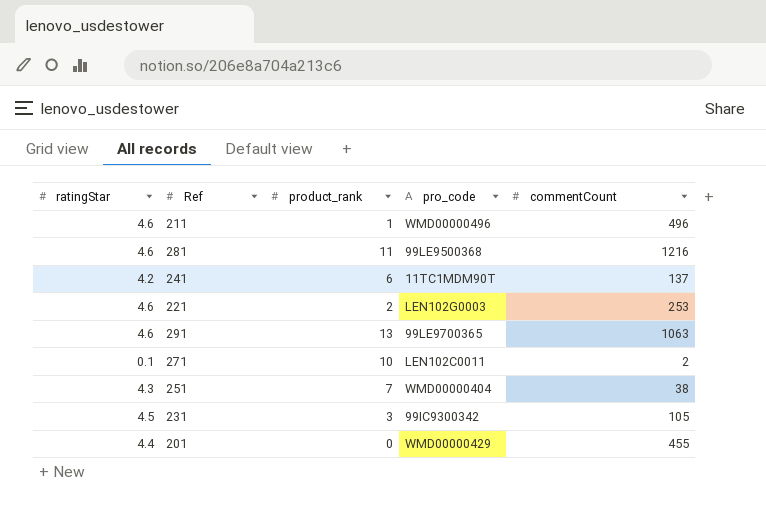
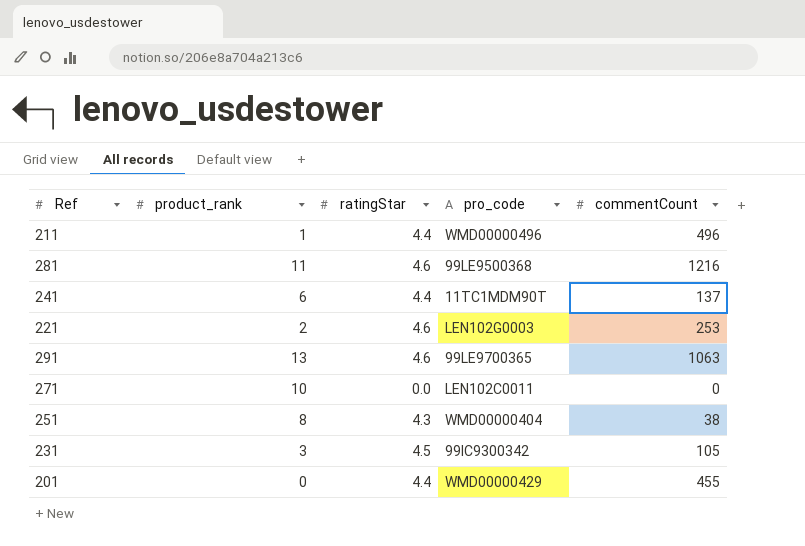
column ratingStar | position: 1 -> 3
211 | ratingStar: 4.6 -> 4.4
241 | ratingStar: 4.2 -> 4.4
271 | ratingStar: 0.1 -> 0.0
271 | commentCount: 2 -> 0
251 | product_rank: 7 -> 8

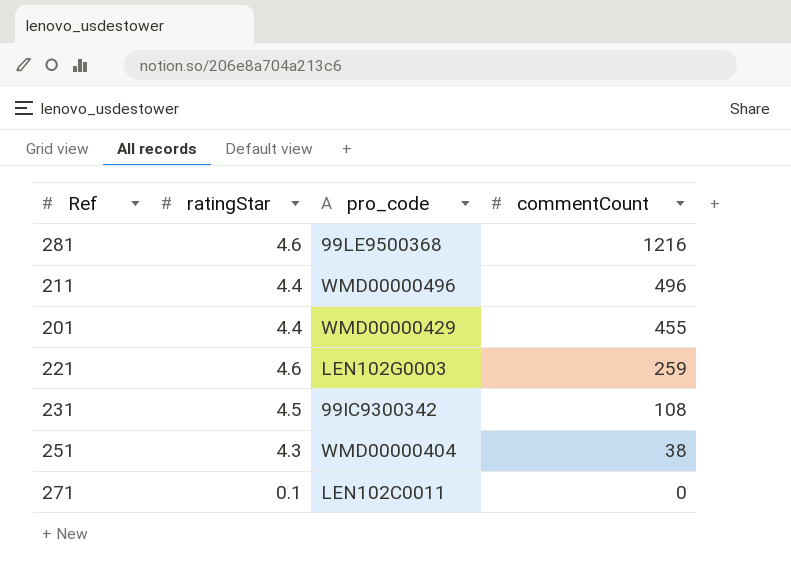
row order: none -> commentCount descending
column product_rank | position: 2 -> none
row 241: 6 | 4.4 | 11TC1MDM90T | 137 -> none
row 291: 13 | 4.6 | 99LE9700365 | 1063 -> none
221 | commentCount: 253 -> 259
231 | commentCount: 105 -> 108
271 | ratingStar: 0.0 -> 0.1

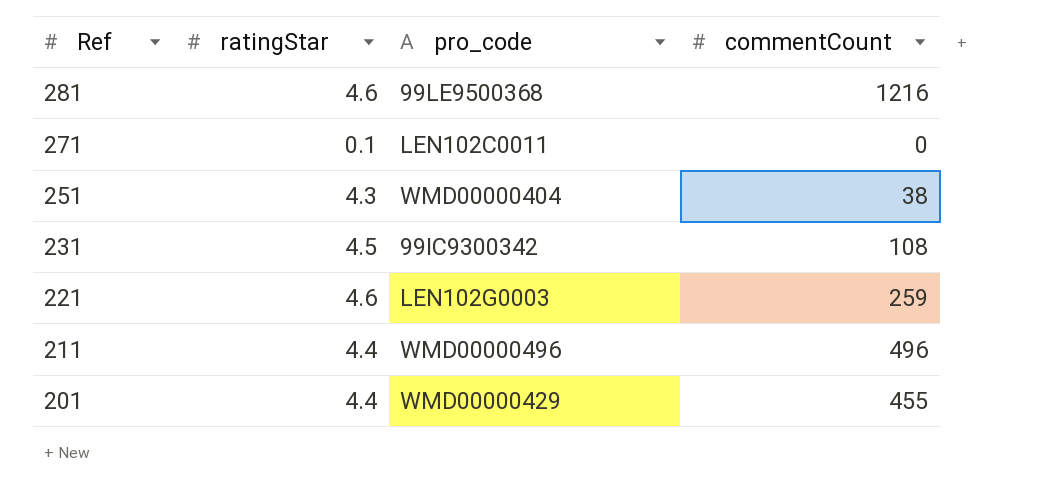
row order: commentCount descending -> Ref descending

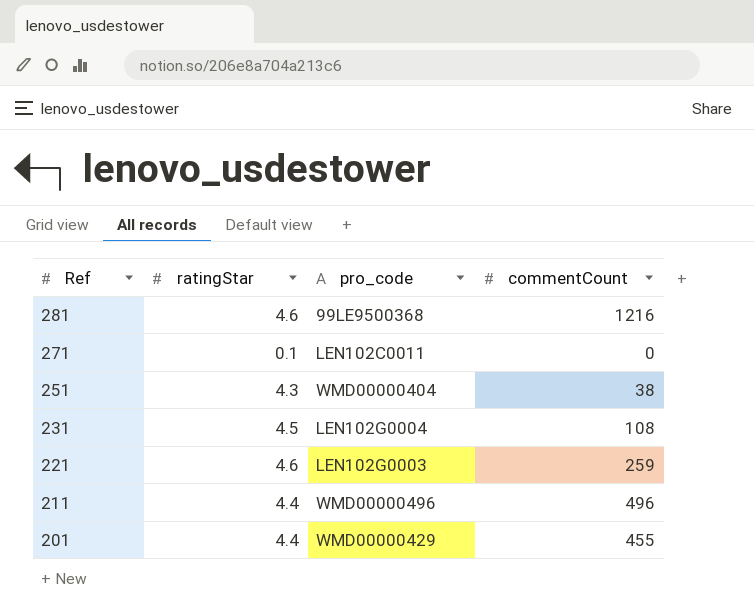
231 | pro_code: 99IC9300342 -> LEN102G0004

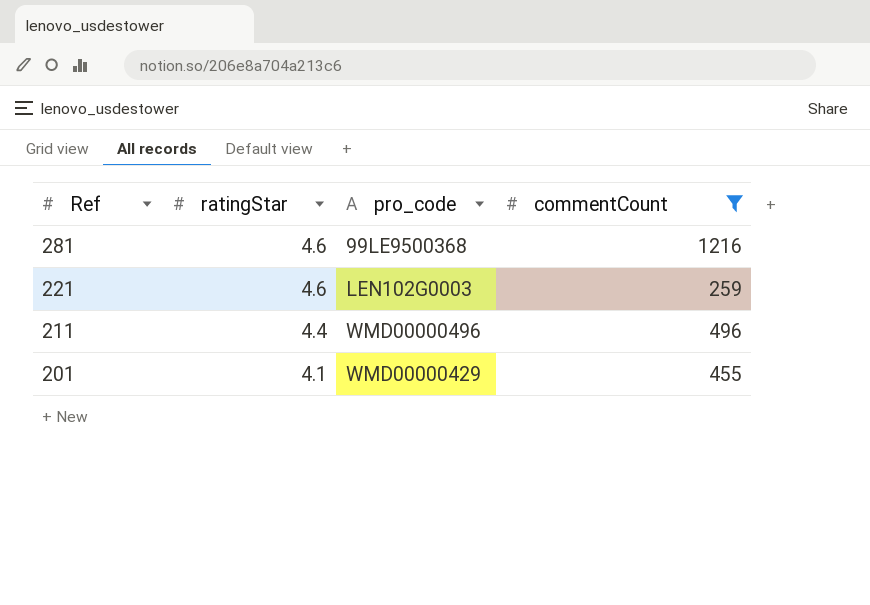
filter: none -> commentCount >= 259
201 | ratingStar: 4.4 -> 4.1

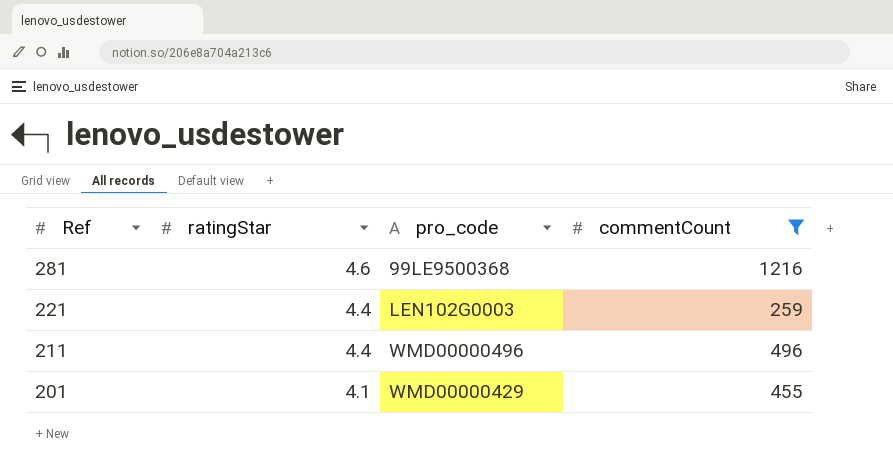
221 | ratingStar: 4.6 -> 4.4

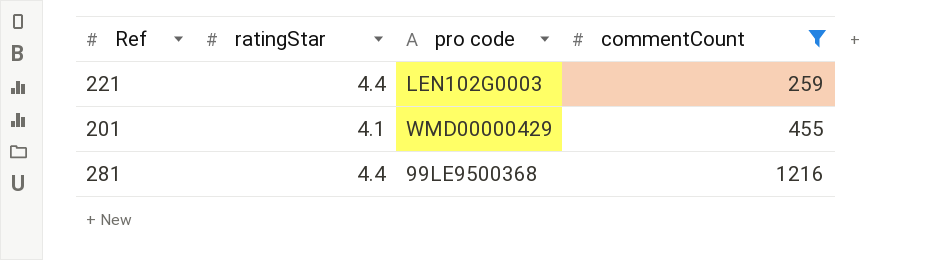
row order: Ref descending -> commentCount ascending
column name: pro_code -> pro code
row 211: 4.4 | WMD00000496 | 496 -> none
281 | ratingStar: 4.6 -> 4.4

